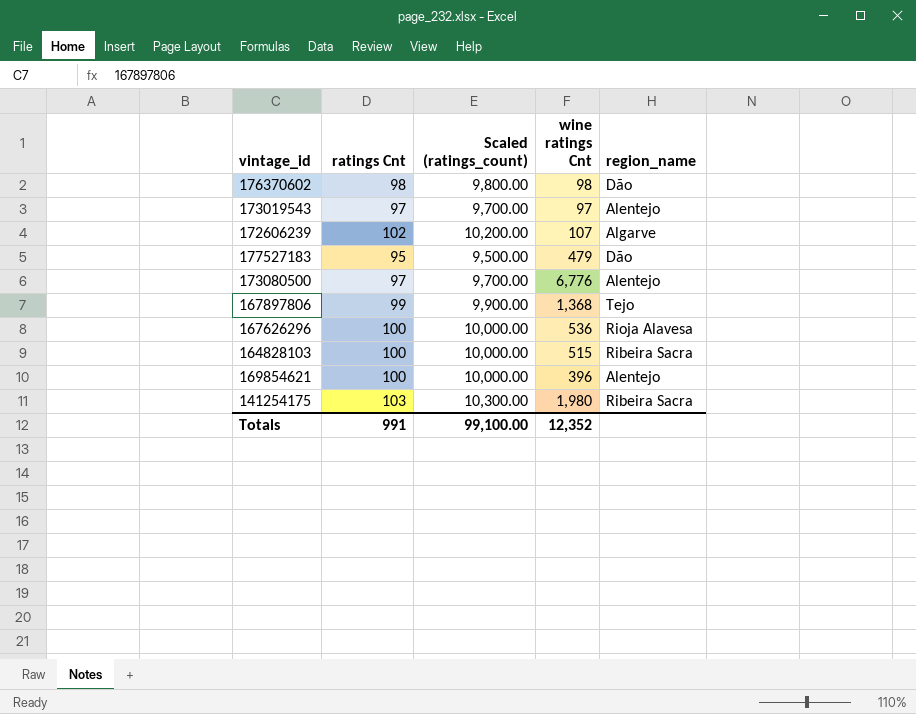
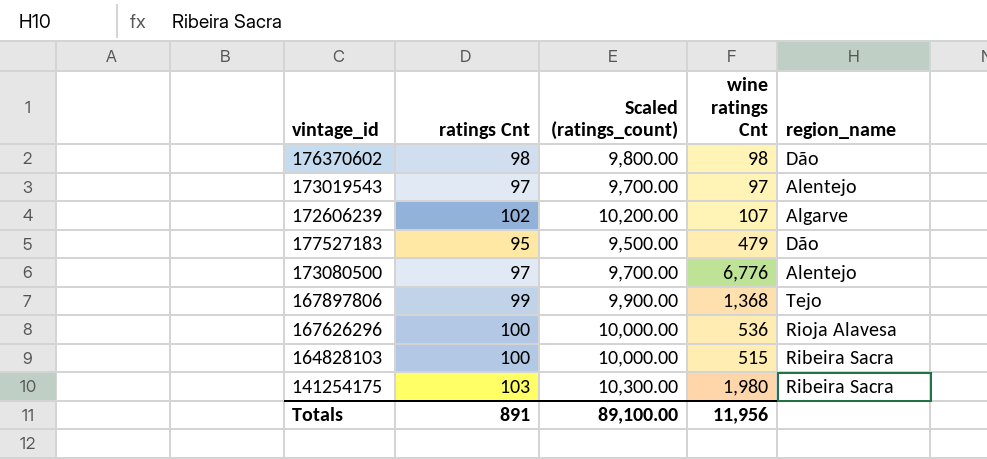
row 169854621: 100 | 10,000.00 | 396 | Alentejo -> none
Totals | ratings Cnt: 991 -> 891
Totals | Scaled (ratings_count): 99,100.00 -> 89,100.00
Totals | wine ratings Cnt: 12,352 -> 11,956

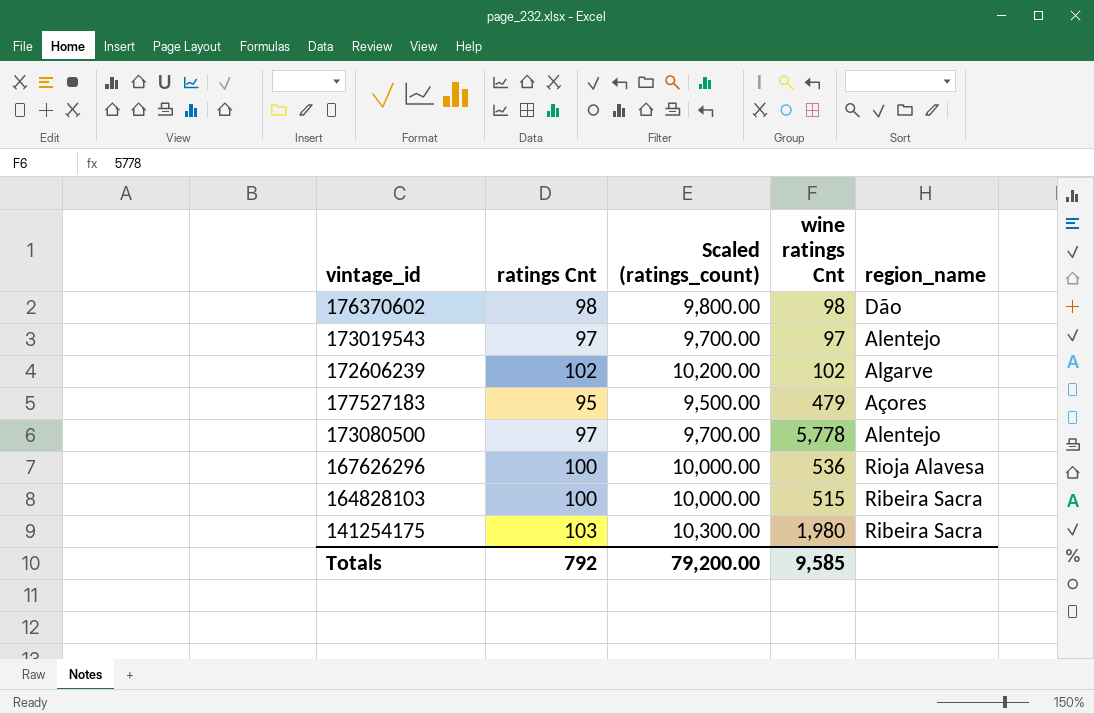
row 167897806: 99 | 9,900.00 | 1,368 | Tejo -> none
172606239 | wine ratings Cnt: 107 -> 102
177527183 | region_name: Dão -> Açores
173080500 | wine ratings Cnt: 6,776 -> 5,778
Totals | ratings Cnt: 891 -> 792
Totals | Scaled (ratings_count): 89,100.00 -> 79,200.00
Totals | wine ratings Cnt: 11,956 -> 9,585

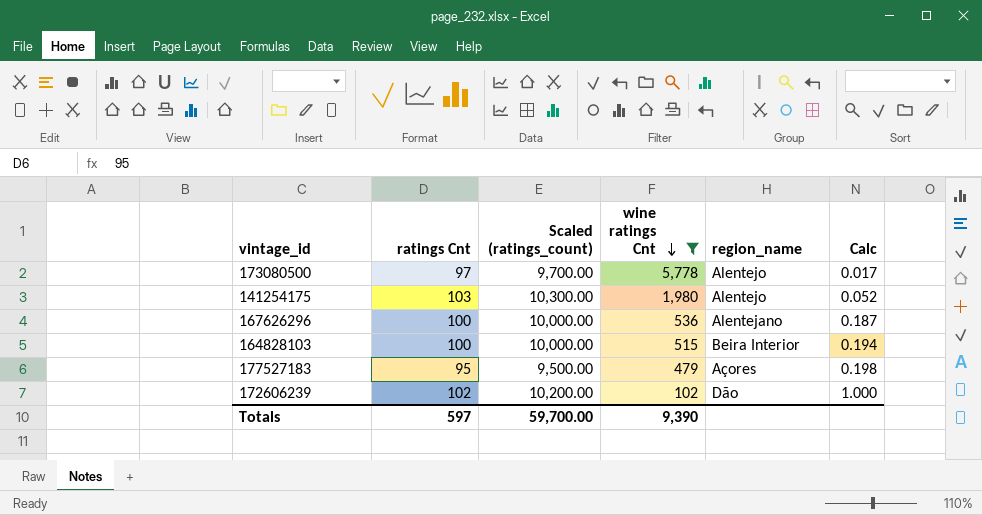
filter: none -> wine ratings Cnt >= 102
row order: none -> wine ratings Cnt descending
column Calc | formula: none -> [ratings Cnt] / [wine ratings Cnt]
141254175 | region_name: Ribeira Sacra -> Alentejo
167626296 | region_name: Rioja Alavesa -> Alentejano
164828103 | region_name: Ribeira Sacra -> Beira Interior
172606239 | region_name: Algarve -> Dão
Totals | ratings Cnt: 792 -> 597
Totals | Scaled (ratings_count): 79,200.00 -> 59,700.00
Totals | wine ratings Cnt: 9,585 -> 9,390

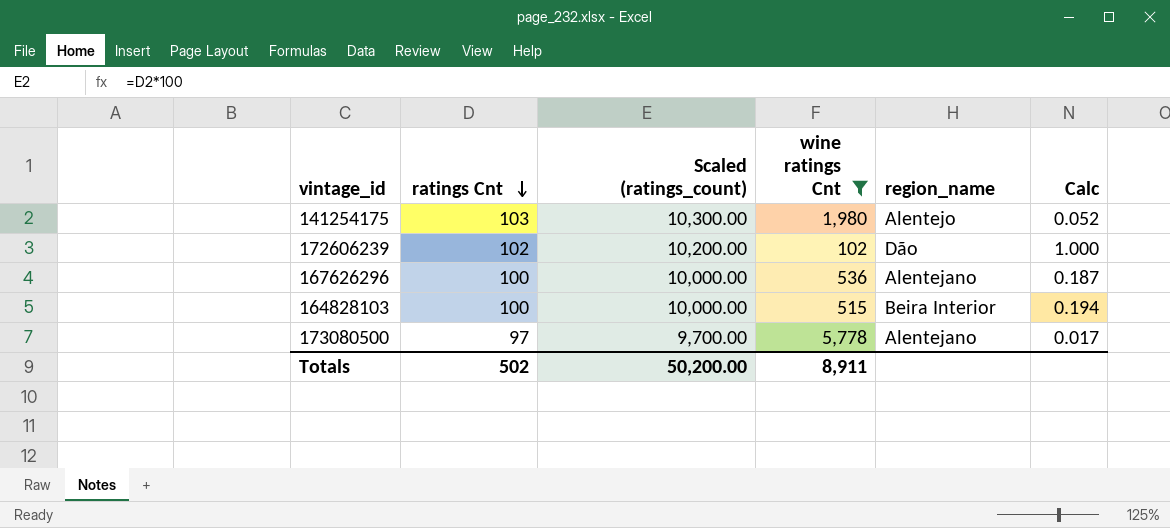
row order: wine ratings Cnt descending -> ratings Cnt descending
row 177527183: 95 | 9,500.00 | 479 | Açores | 0.198 -> none
173080500 | region_name: Alentejo -> Alentejano
Totals | ratings Cnt: 597 -> 502
Totals | Scaled (ratings_count): 59,700.00 -> 50,200.00
Totals | wine ratings Cnt: 9,390 -> 8,911

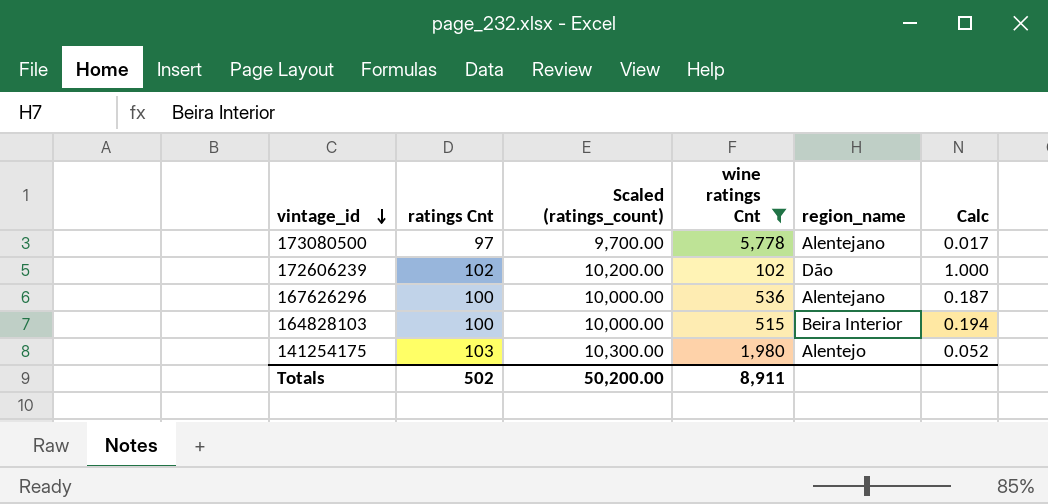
row order: ratings Cnt descending -> vintage_id descending

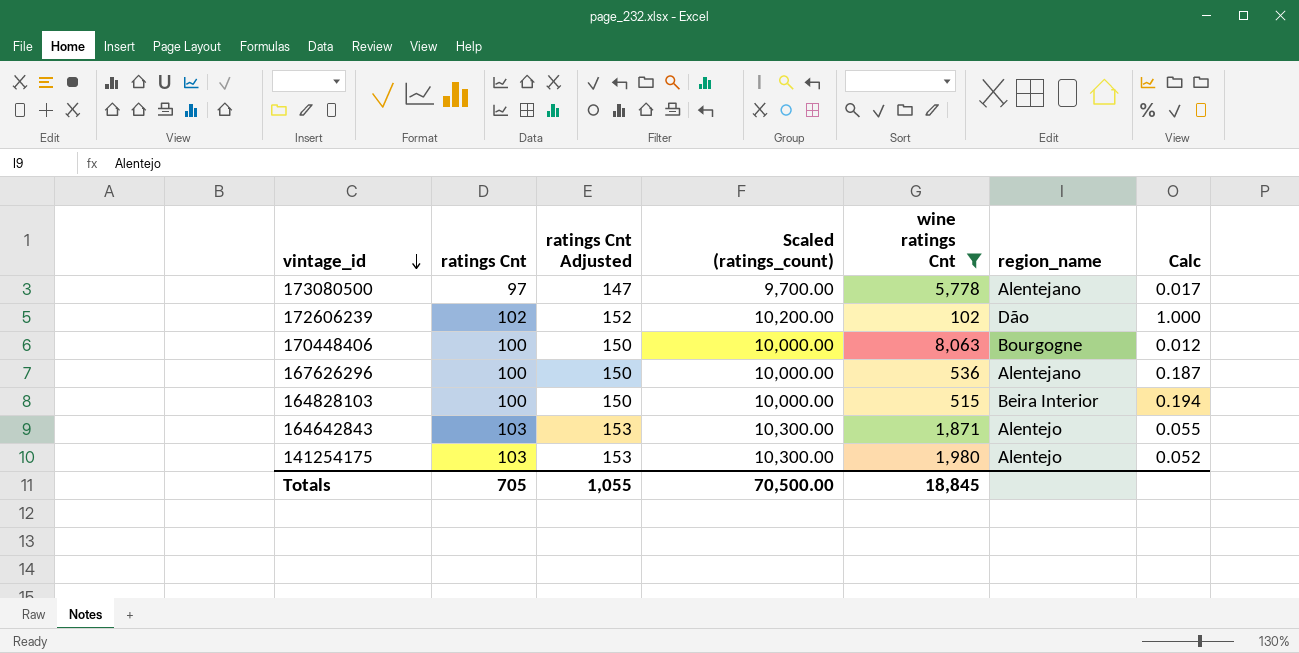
column ratings Cnt Adjusted | formula: none -> [ratings Cnt] + 50
row 170448406: none -> 100 | 150 | 10,000.00 | 8,063 | Bourgogne | 0.012
row 164642843: none -> 103 | 153 | 10,300.00 | 1,871 | Alentejo | 0.055
Totals | ratings Cnt: 502 -> 705
Totals | Scaled (ratings_count): 50,200.00 -> 70,500.00
Totals | wine ratings Cnt: 8,911 -> 18,845

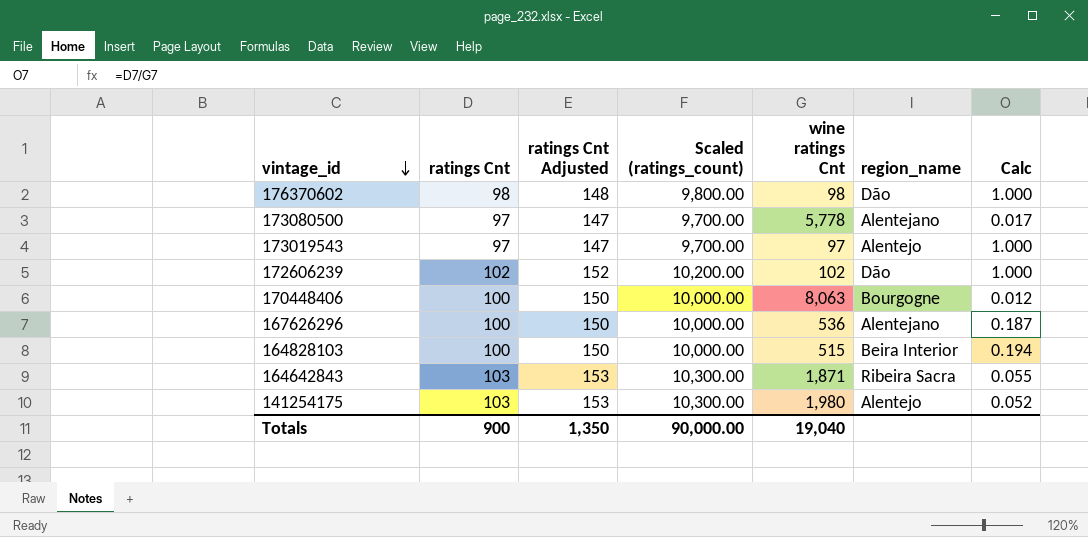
filter: wine ratings Cnt >= 102 -> none
164642843 | region_name: Alentejo -> Ribeira Sacra
Totals | ratings Cnt: 705 -> 900
Totals | ratings Cnt Adjusted: 1,055 -> 1,350
Totals | Scaled (ratings_count): 70,500.00 -> 90,000.00
Totals | wine ratings Cnt: 18,845 -> 19,040

